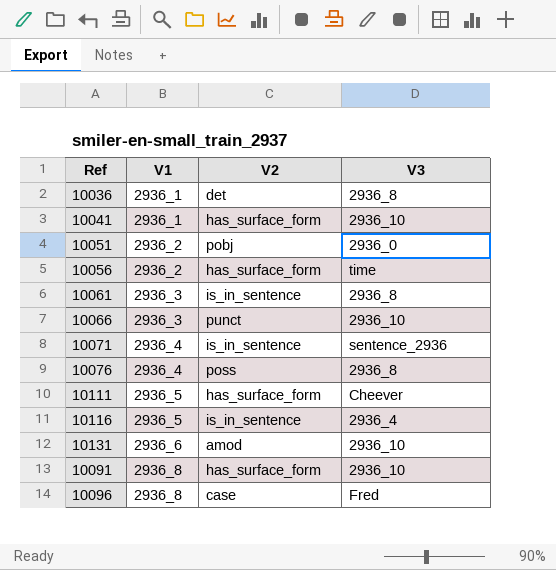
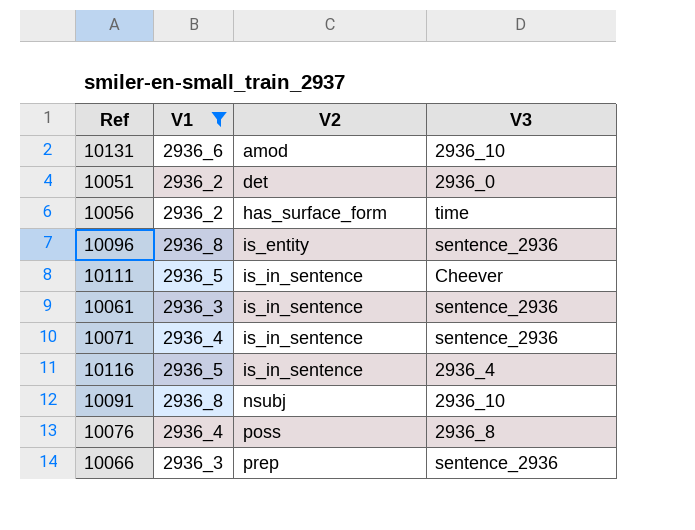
filter: none -> V1 != 2936_1
row order: V1 ascending -> V2 ascending
10051 | V2: pobj -> det
10096 | V2: case -> is_entity
10096 | V3: Fred -> sentence_2936
10111 | V2: has_surface_form -> is_in_sentence
10061 | V3: 2936_8 -> sentence_2936
10091 | V2: has_surface_form -> nsubj
10066 | V2: punct -> prep
10066 | V3: 2936_10 -> sentence_2936

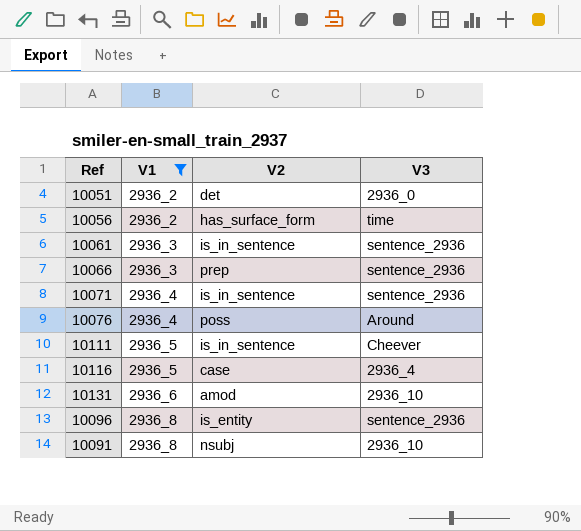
row order: V2 ascending -> V1 ascending
10076 | V3: 2936_8 -> Around
10116 | V2: is_in_sentence -> case

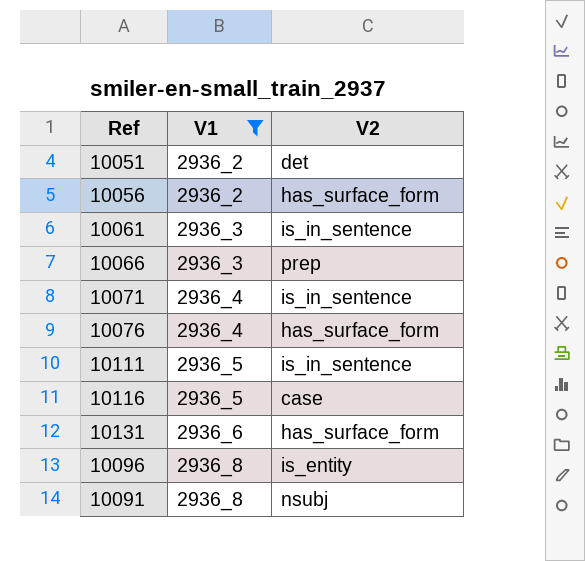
column V3 | position: 4 -> none
10076 | V2: poss -> has_surface_form
10131 | V2: amod -> has_surface_form

